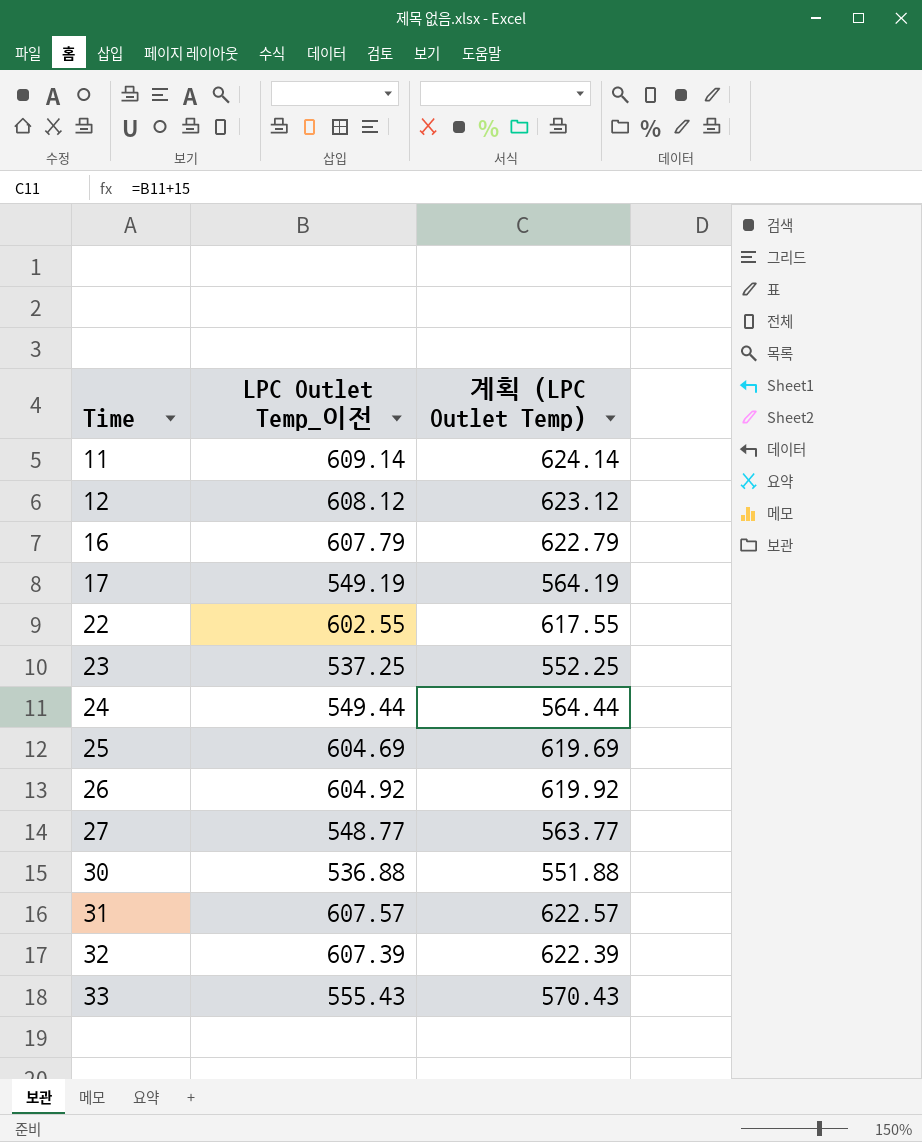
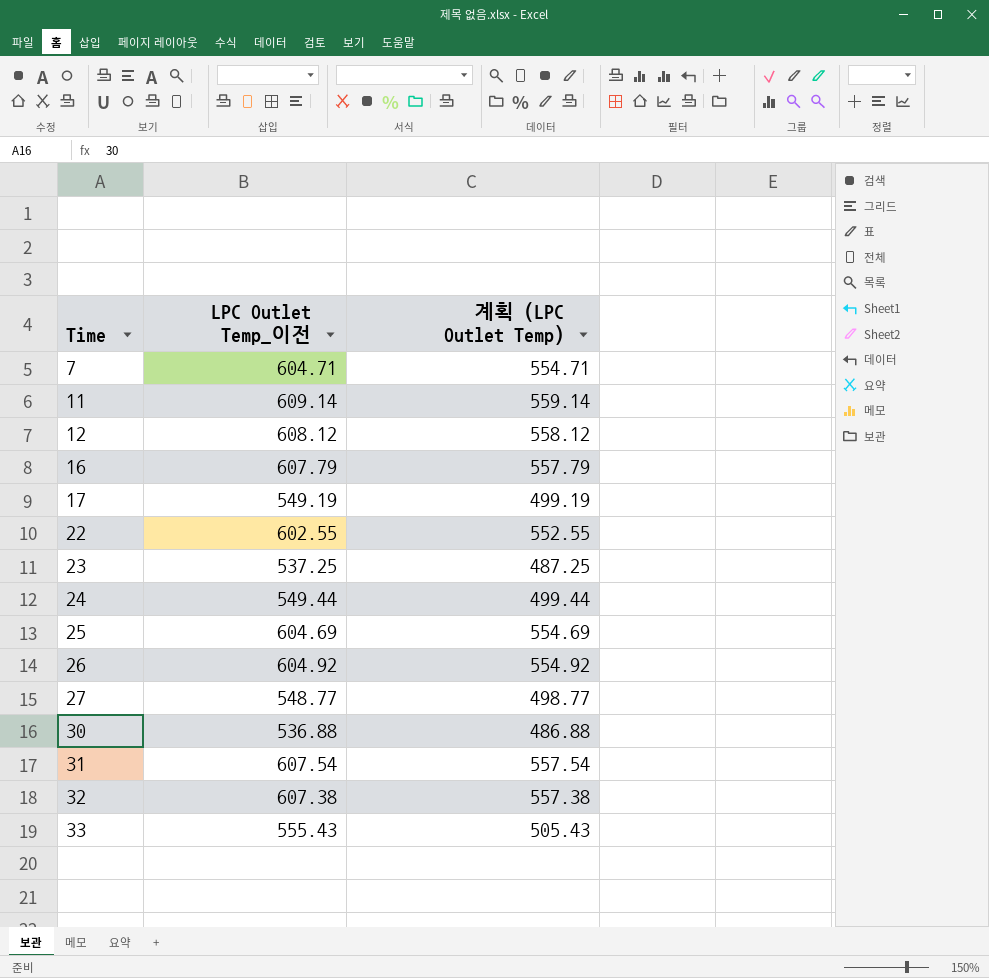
column 계획 (LPC Outlet Temp) | formula: [LPC Outlet Temp_이전] + 15 -> [LPC Outlet Temp_이전] - 50
row 7: none -> 604.71 | 554.71
31 | LPC Outlet Temp_이전: 607.57 -> 607.54
32 | LPC Outlet Temp_이전: 607.39 -> 607.38

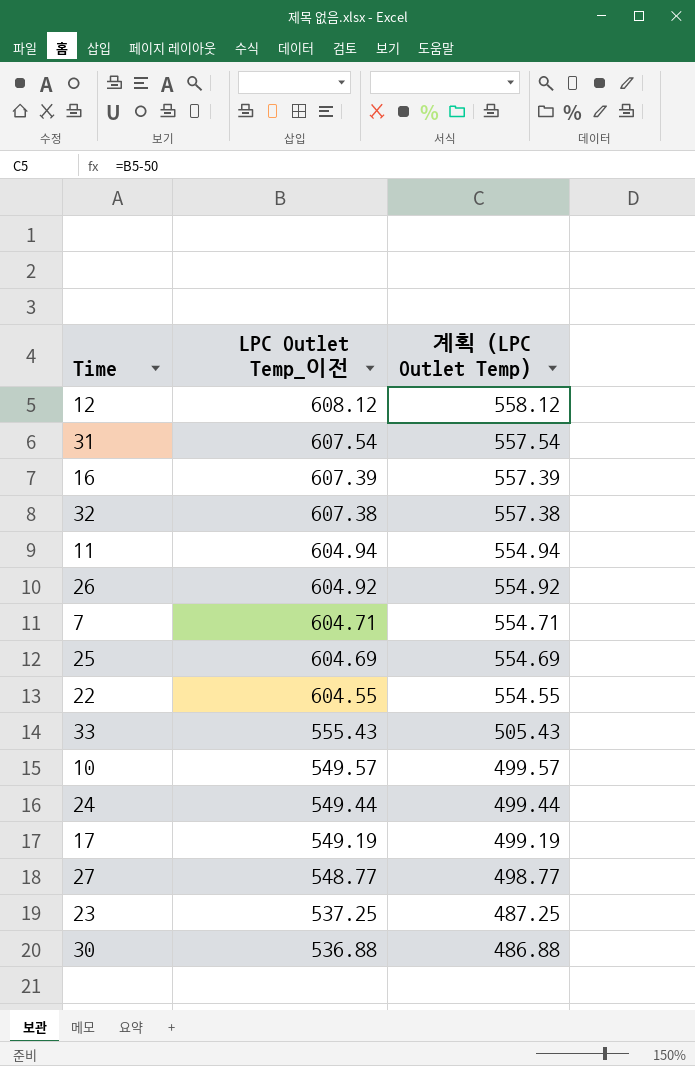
row order: Time ascending -> LPC Outlet Temp_이전 descending
16 | LPC Outlet Temp_이전: 607.79 -> 607.39
16 | 계획 (LPC Outlet Temp): 557.79 -> 557.39
11 | LPC Outlet Temp_이전: 609.14 -> 604.94
11 | 계획 (LPC Outlet Temp): 559.14 -> 554.94
22 | LPC Outlet Temp_이전: 602.55 -> 604.55
22 | 계획 (LPC Outlet Temp): 552.55 -> 554.55
row 10: none -> 549.57 | 499.57

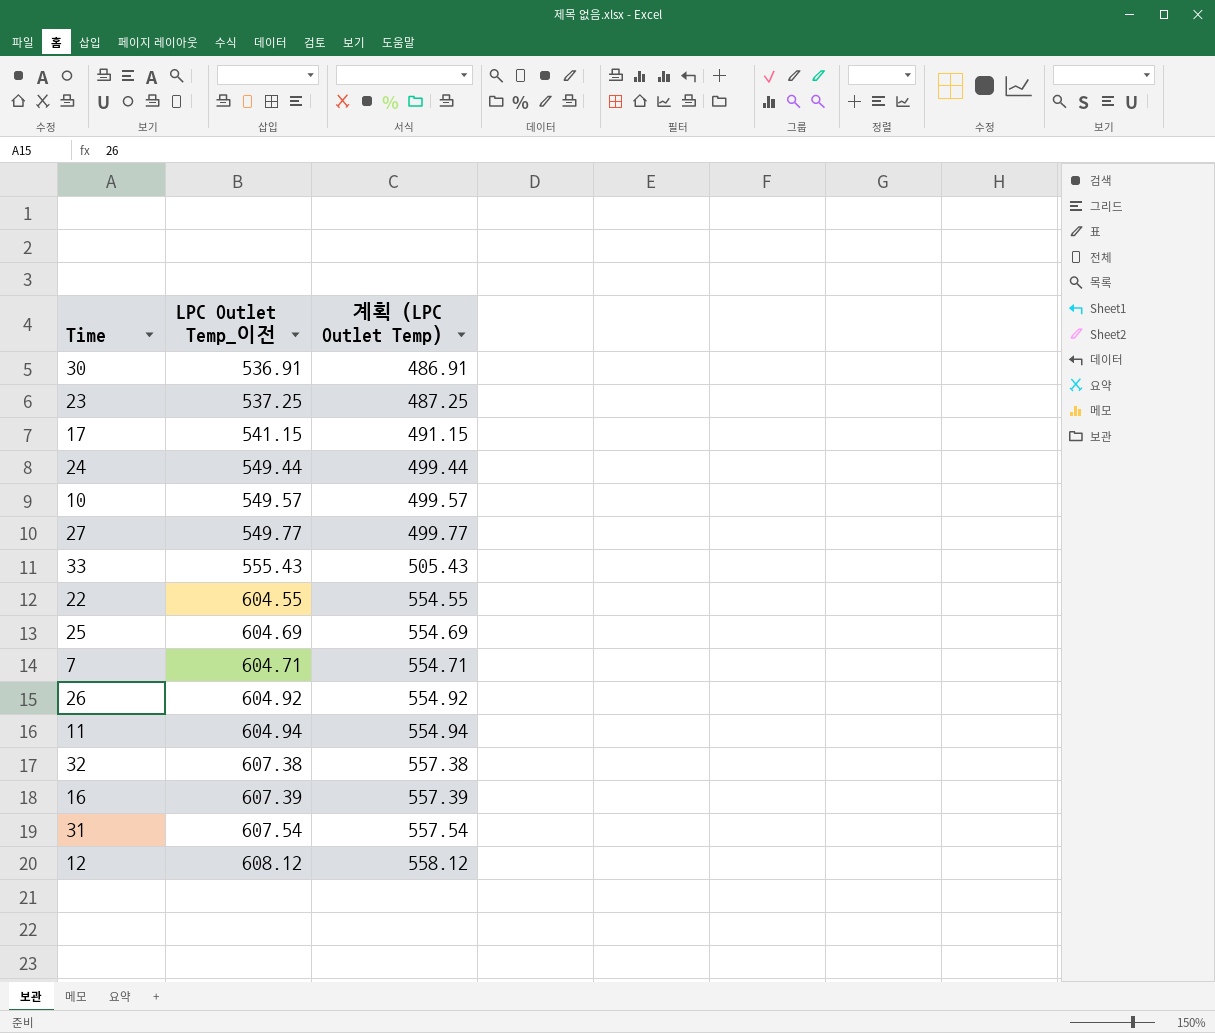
row order: LPC Outlet Temp_이전 descending -> LPC Outlet Temp_이전 ascending
30 | LPC Outlet Temp_이전: 536.88 -> 536.91
30 | 계획 (LPC Outlet Temp): 486.88 -> 486.91
17 | LPC Outlet Temp_이전: 549.19 -> 541.15
17 | 계획 (LPC Outlet Temp): 499.19 -> 491.15
27 | LPC Outlet Temp_이전: 548.77 -> 549.77
27 | 계획 (LPC Outlet Temp): 498.77 -> 499.77

